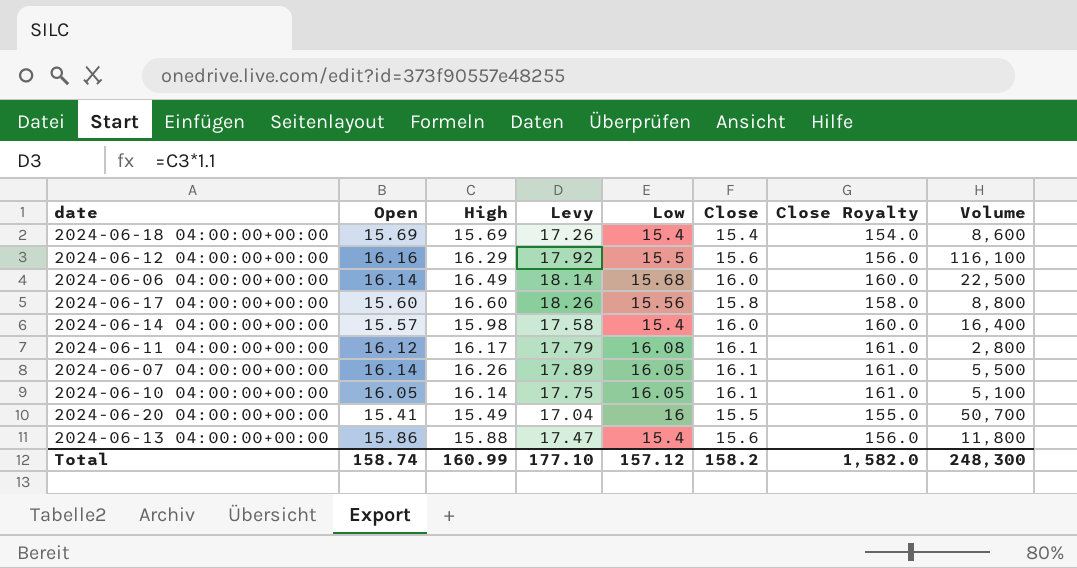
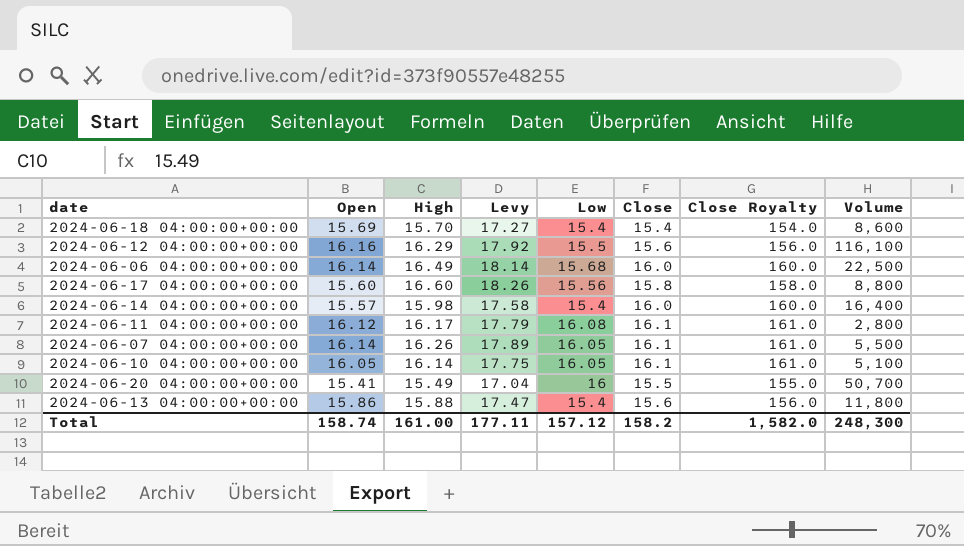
2024-06-18 04:00:00+00:00 | High: 15.69 -> 15.70
2024-06-18 04:00:00+00:00 | Levy: 17.26 -> 17.27
Total | High: 160.99 -> 161.00
Total | Levy: 177.10 -> 177.11

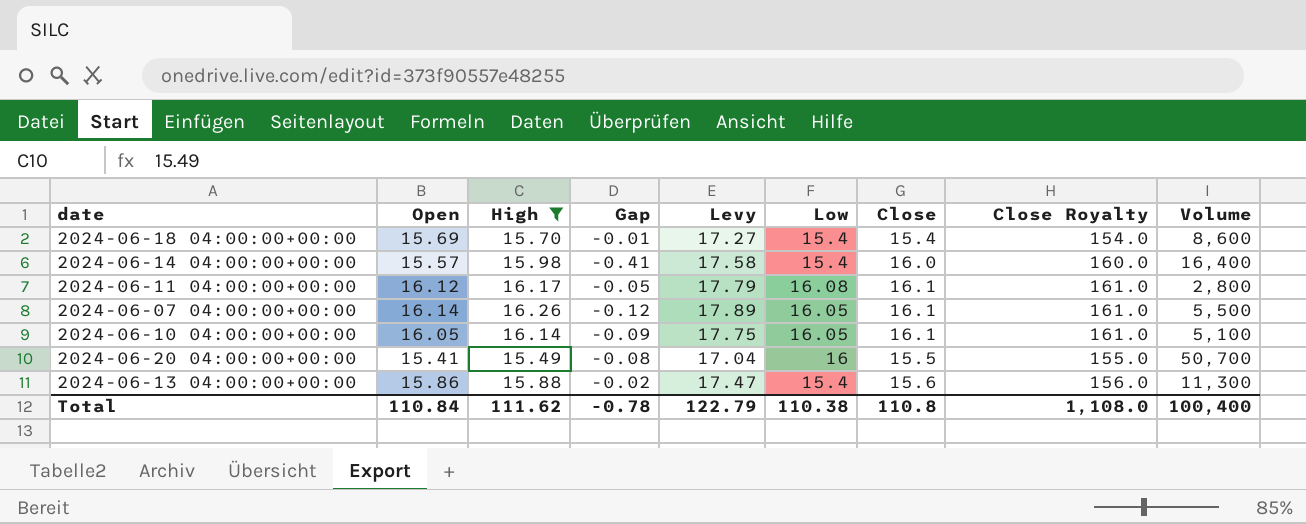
filter: none -> High <= 16.26
column Gap | formula: none -> [Open] - [High]
2024-06-13 04:00:00+00:00 | Volume: 11,800 -> 11,300
Total | Open: 158.74 -> 110.84
Total | High: 161.00 -> 111.62
Total | Levy: 177.11 -> 122.79
Total | Low: 157.12 -> 110.38
Total | Close: 158.2 -> 110.8
Total | Close Royalty: 1,582.0 -> 1,108.0
Total | Volume: 248,300 -> 100,400

